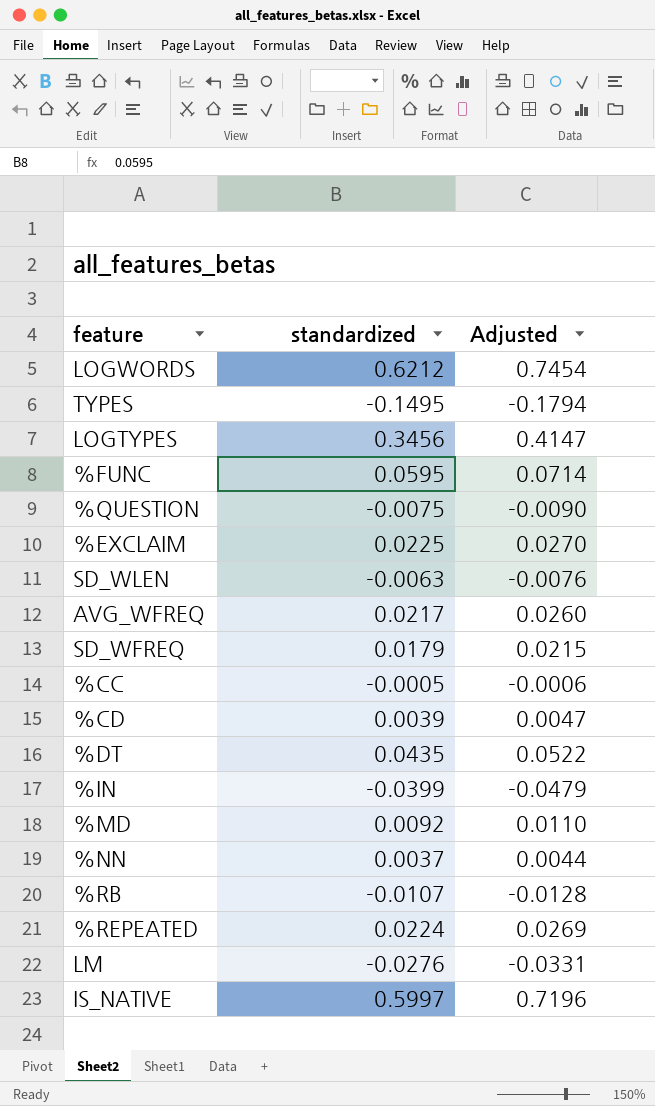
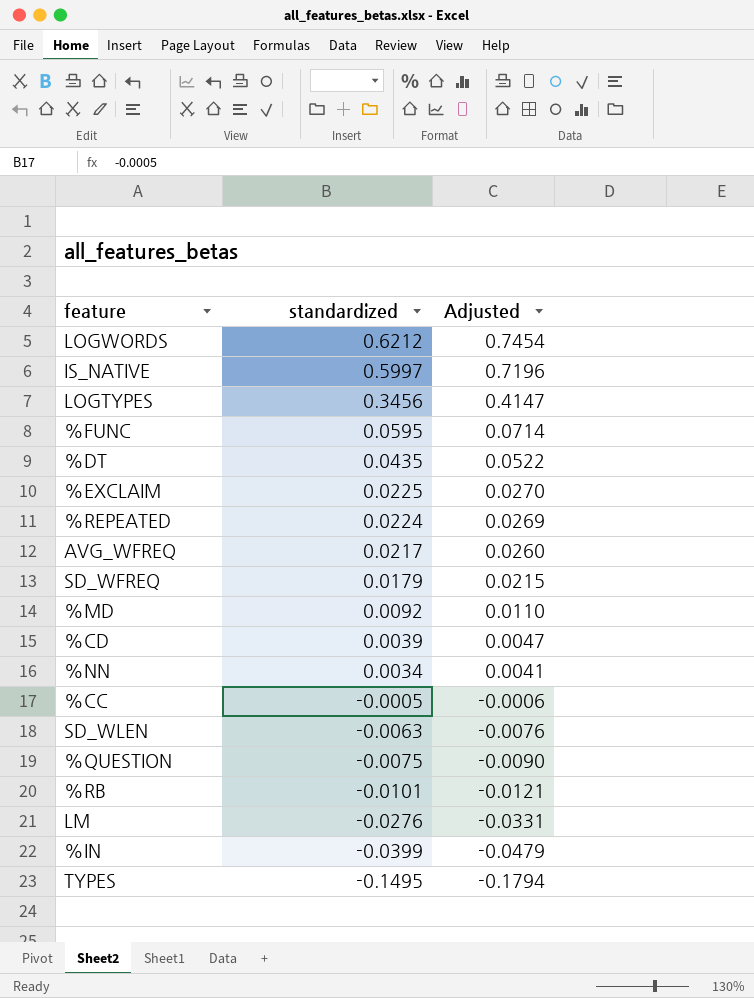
row order: none -> standardized descending
%NN | standardized: 0.0037 -> 0.0034
%NN | Adjusted: 0.0044 -> 0.0041
%RB | standardized: -0.0107 -> -0.0101
%RB | Adjusted: -0.0128 -> -0.0121

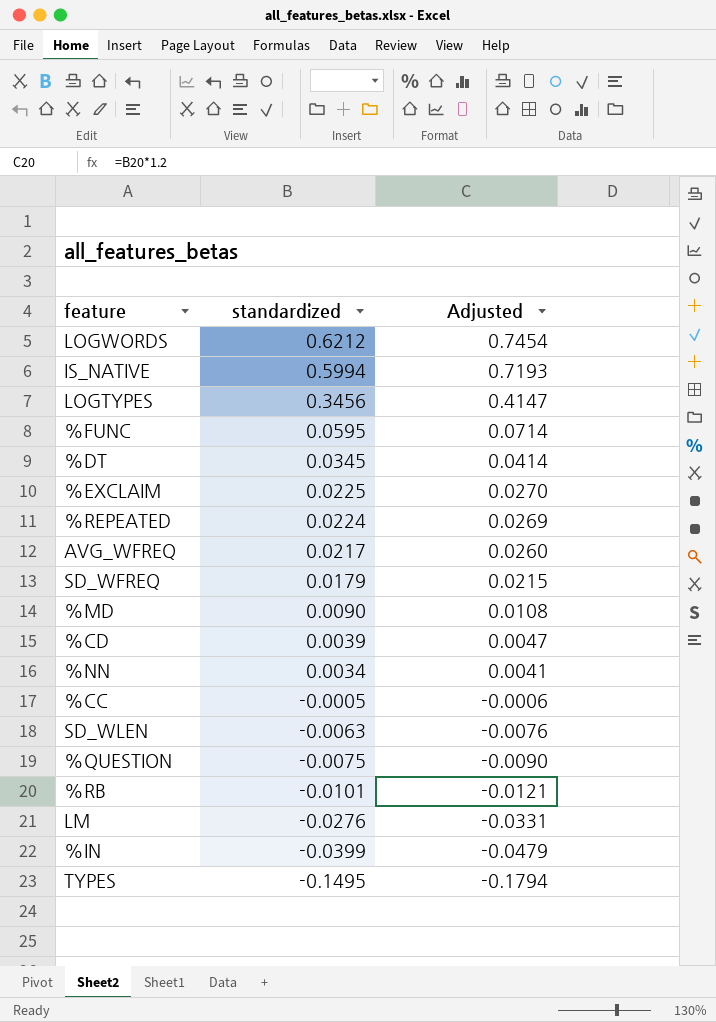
IS_NATIVE | standardized: 0.5997 -> 0.5994
IS_NATIVE | Adjusted: 0.7196 -> 0.7193
%DT | standardized: 0.0435 -> 0.0345
%DT | Adjusted: 0.0522 -> 0.0414
%MD | standardized: 0.0092 -> 0.0090
%MD | Adjusted: 0.0110 -> 0.0108

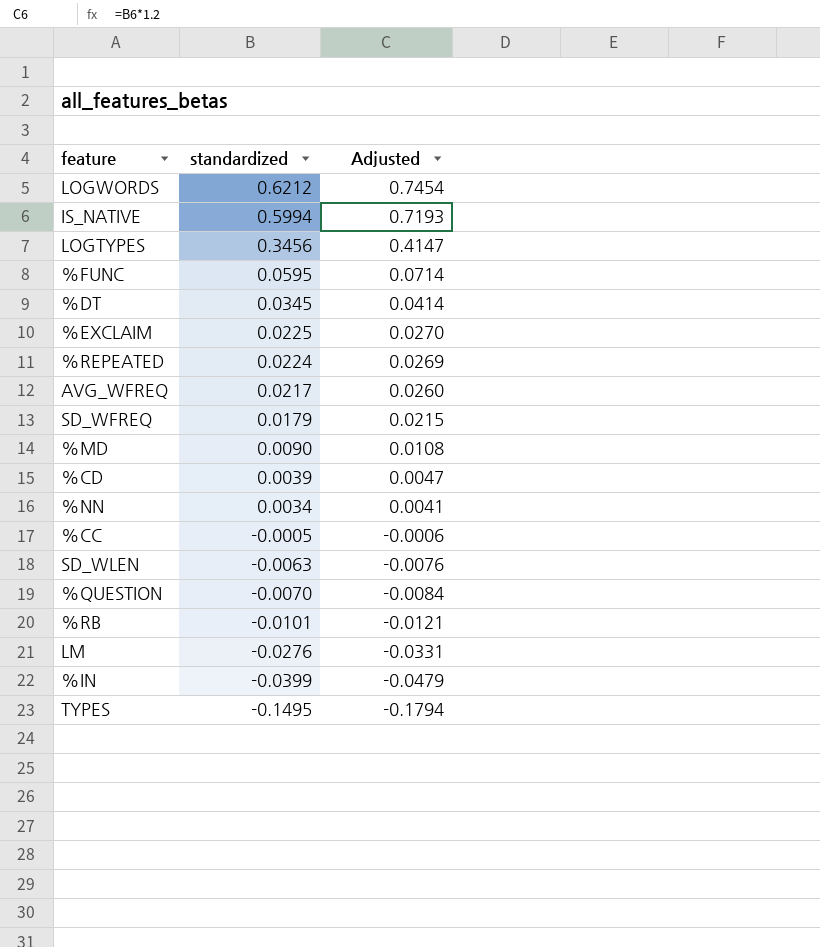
%QUESTION | standardized: -0.0075 -> -0.0070
%QUESTION | Adjusted: -0.0090 -> -0.0084

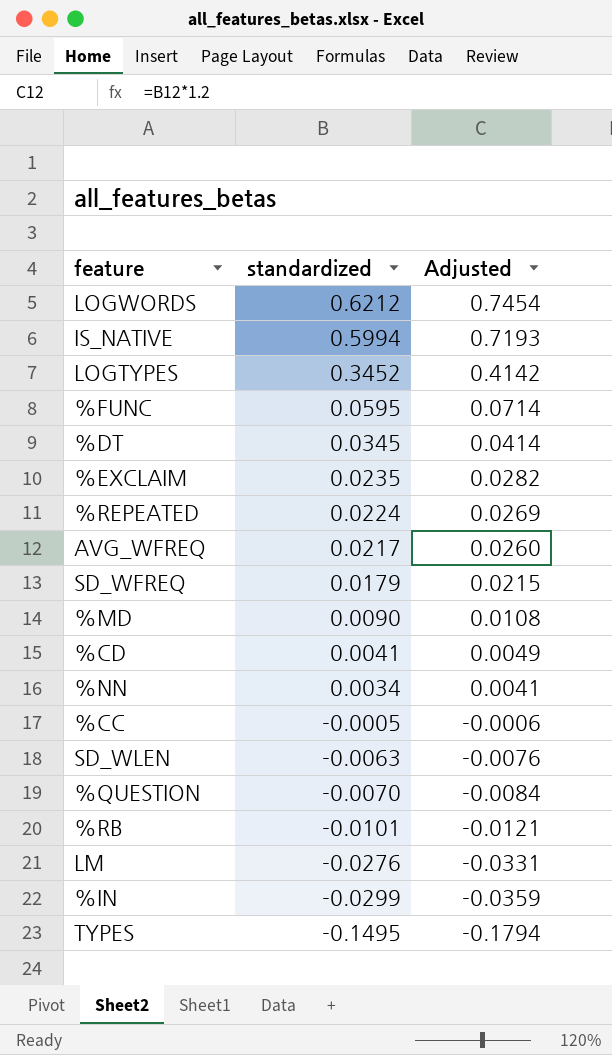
LOGTYPES | standardized: 0.3456 -> 0.3452
LOGTYPES | Adjusted: 0.4147 -> 0.4142
%EXCLAIM | standardized: 0.0225 -> 0.0235
%EXCLAIM | Adjusted: 0.0270 -> 0.0282
%CD | standardized: 0.0039 -> 0.0041
%CD | Adjusted: 0.0047 -> 0.0049
%IN | standardized: -0.0399 -> -0.0299
%IN | Adjusted: -0.0479 -> -0.0359

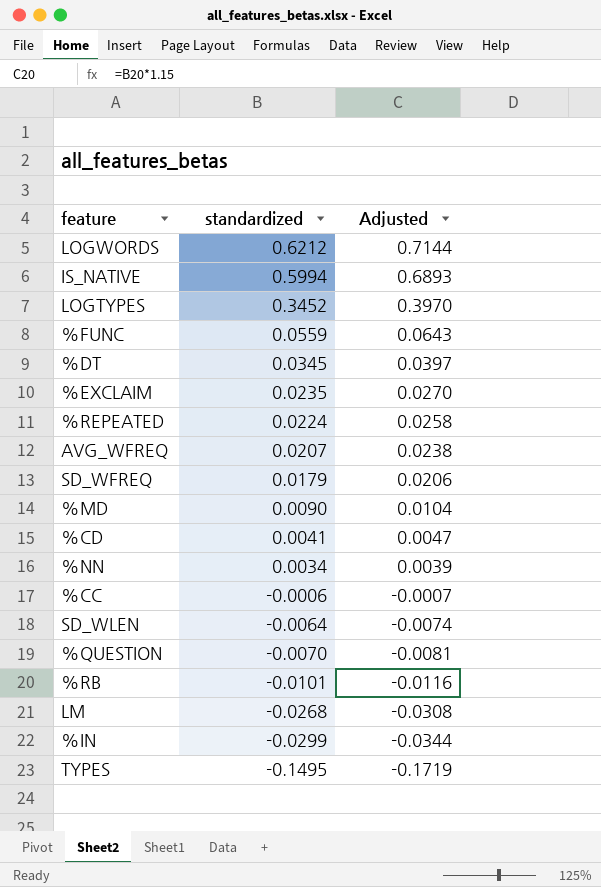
column Adjusted | formula: [standardized] * 1.2 -> [standardized] * 1.15
%FUNC | standardized: 0.0595 -> 0.0559
AVG_WFREQ | standardized: 0.0217 -> 0.0207
%CC | standardized: -0.0005 -> -0.0006
SD_WLEN | standardized: -0.0063 -> -0.0064
LM | standardized: -0.0276 -> -0.0268

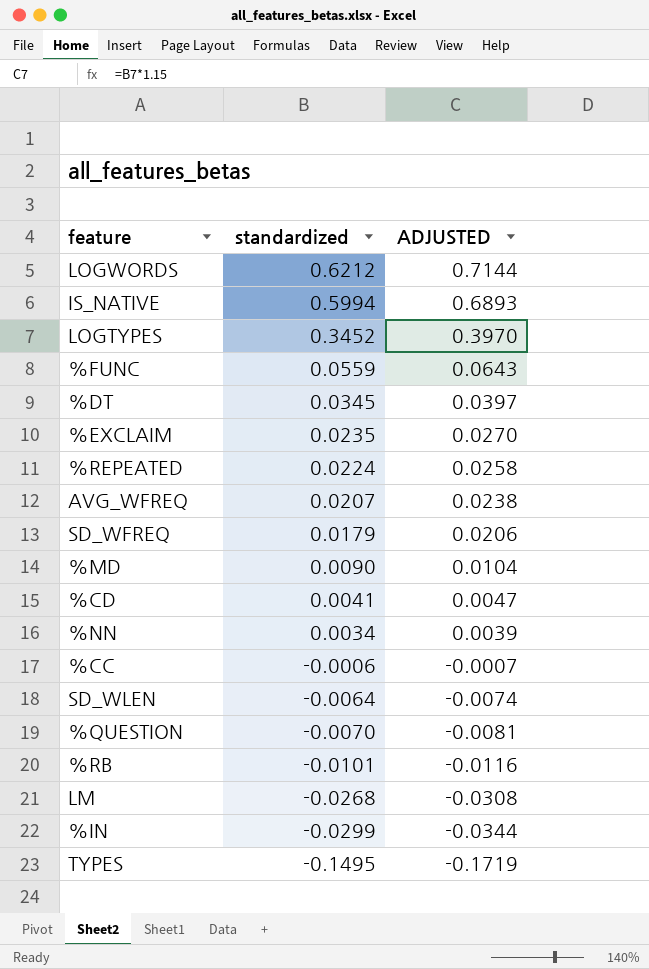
column name: Adjusted -> ADJUSTED

